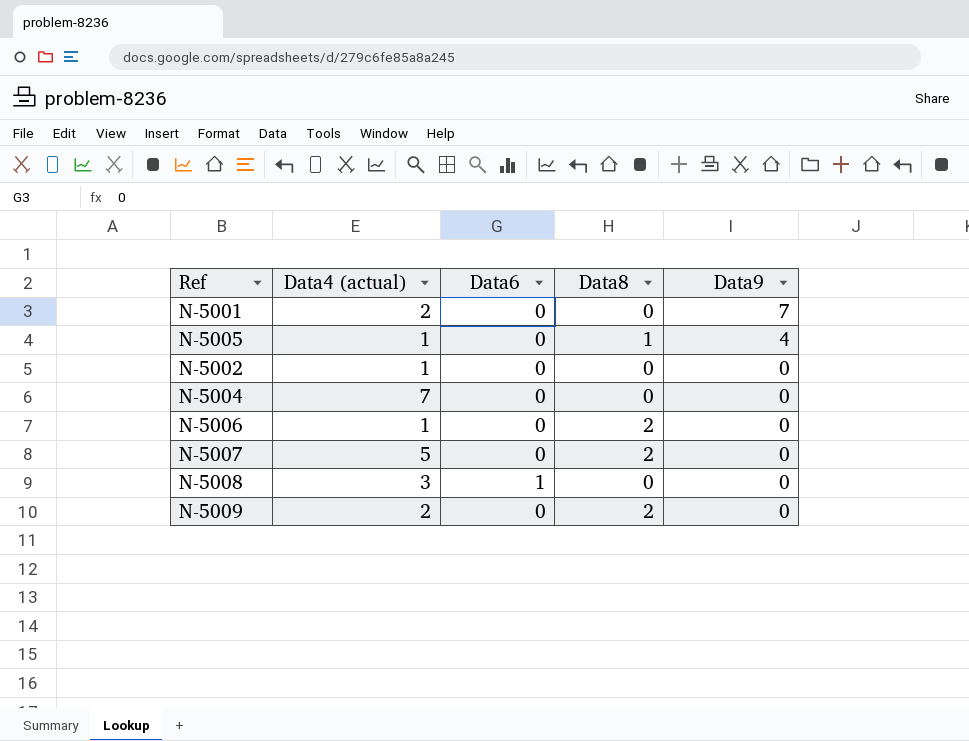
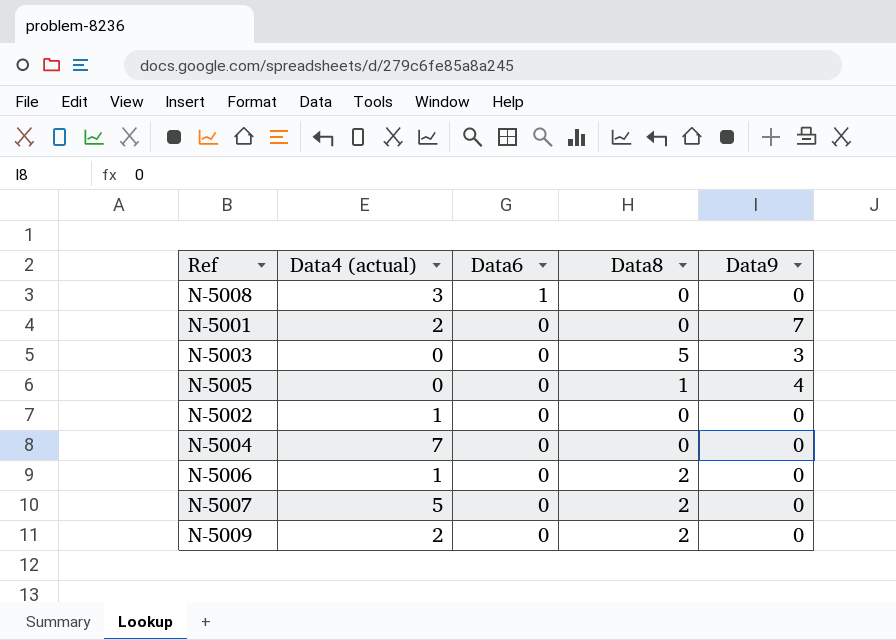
row order: Data9 descending -> Data6 descending
row N-5003: none -> 0 | 0 | 5 | 3
N-5005 | Data4 (actual): 1 -> 0

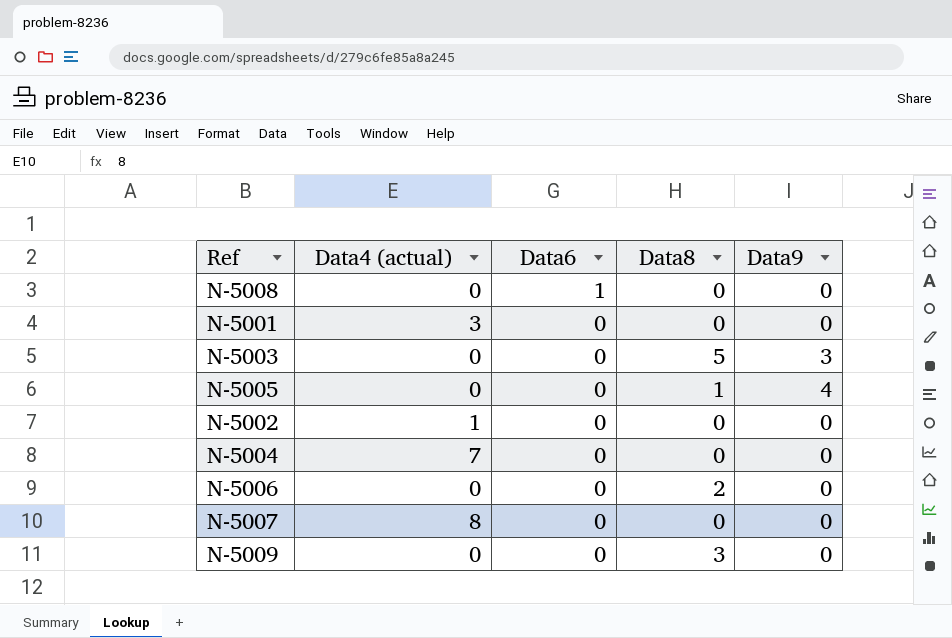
N-5008 | Data4 (actual): 3 -> 0
N-5001 | Data4 (actual): 2 -> 3
N-5001 | Data9: 7 -> 0
N-5006 | Data4 (actual): 1 -> 0
N-5007 | Data4 (actual): 5 -> 8
N-5007 | Data8: 2 -> 0
N-5009 | Data4 (actual): 2 -> 0
N-5009 | Data8: 2 -> 3

